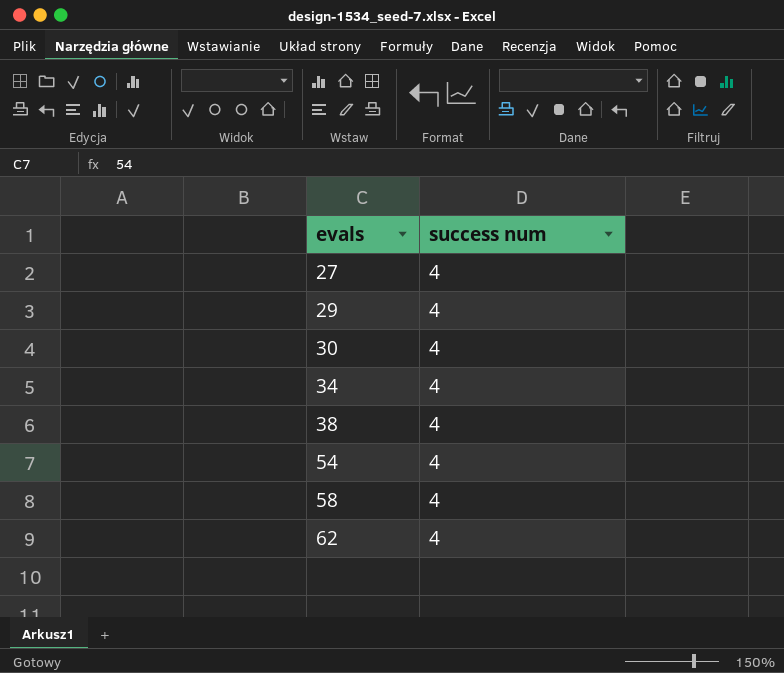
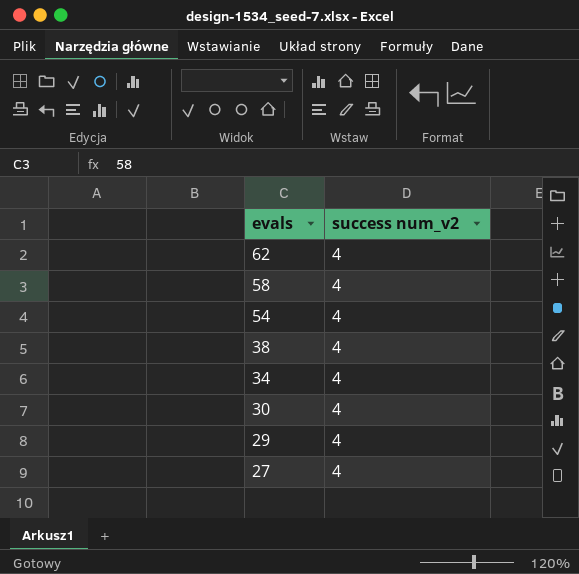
row order: evals ascending -> evals descending
column name: success num -> success num_v2

